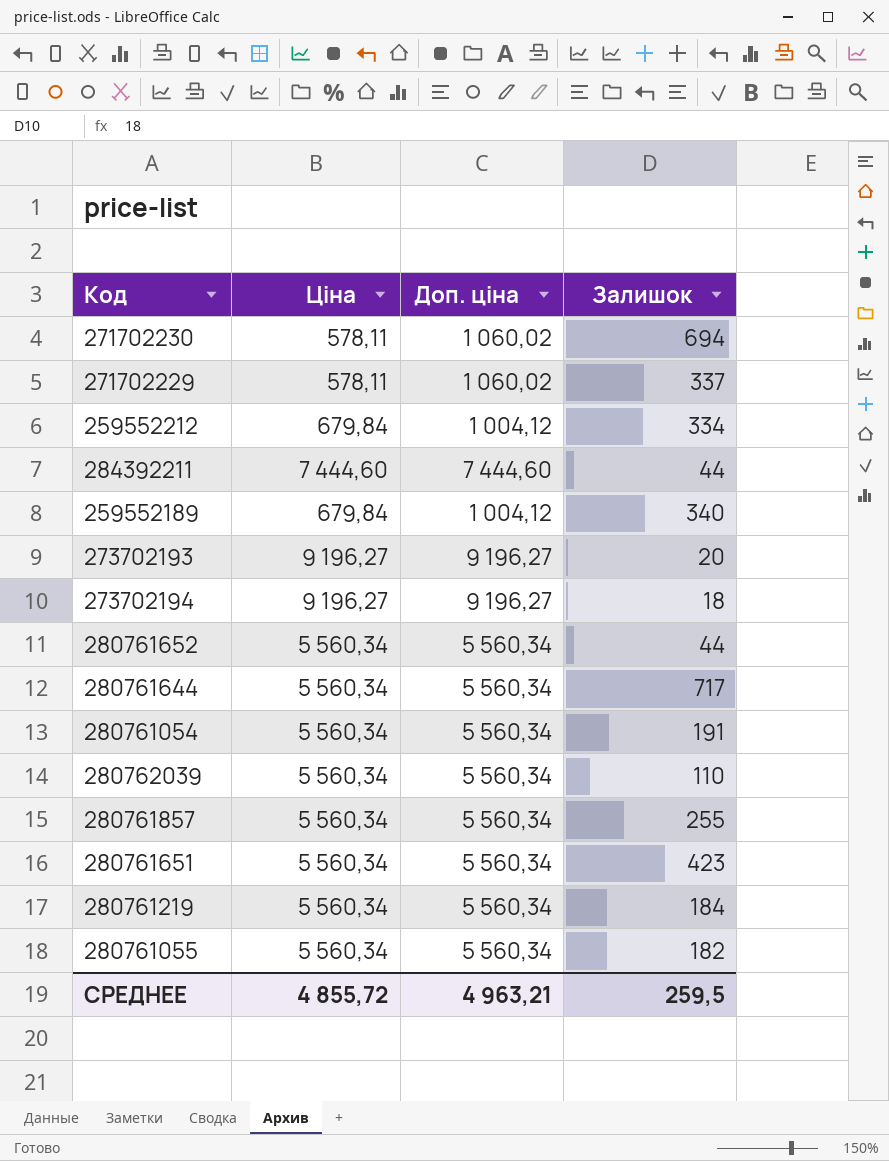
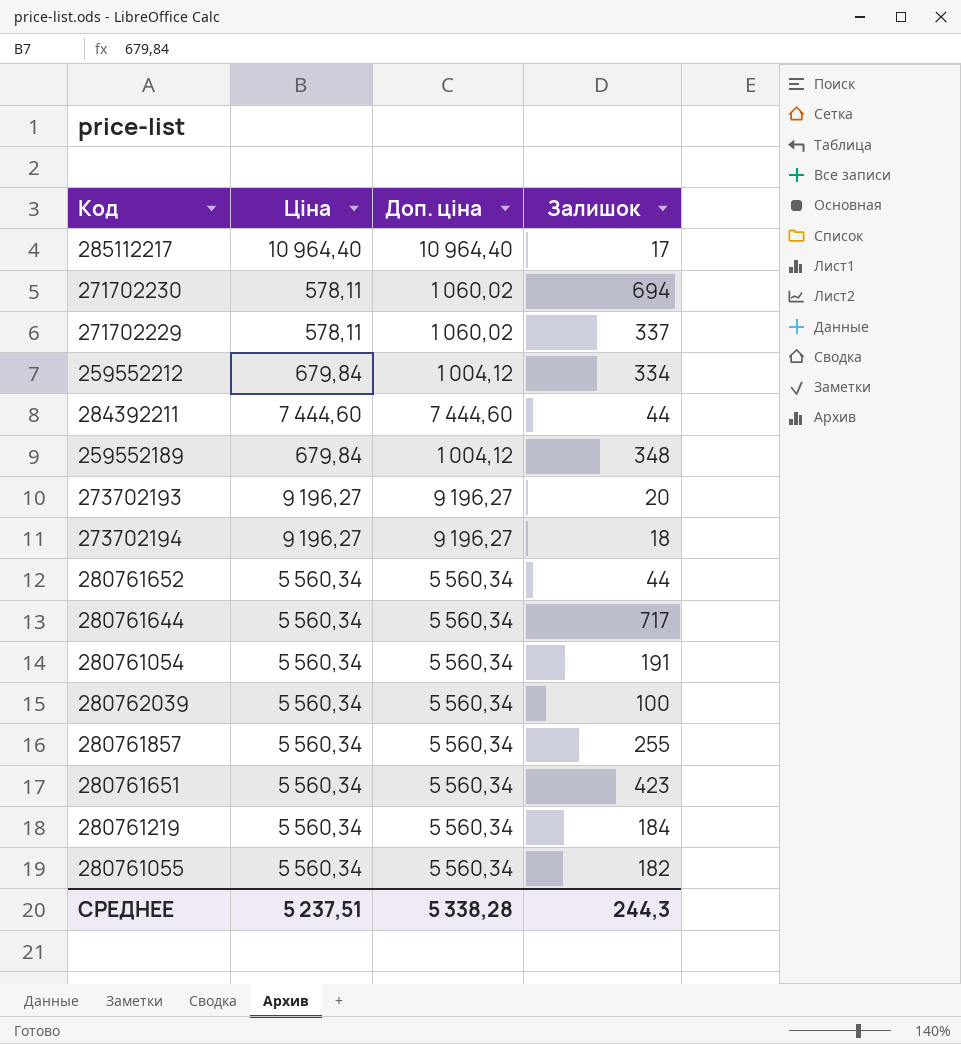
row 285112217: none -> 10 964,40 | 10 964,40 | 17
259552189 | Залишок: 340 -> 348
280762039 | Залишок: 110 -> 100
СРЕДНЕЕ | Ціна: 4 855,72 -> 5 237,51
СРЕДНЕЕ | Доп. ціна: 4 963,21 -> 5 338,28
СРЕДНЕЕ | Залишок: 259,5 -> 244,3

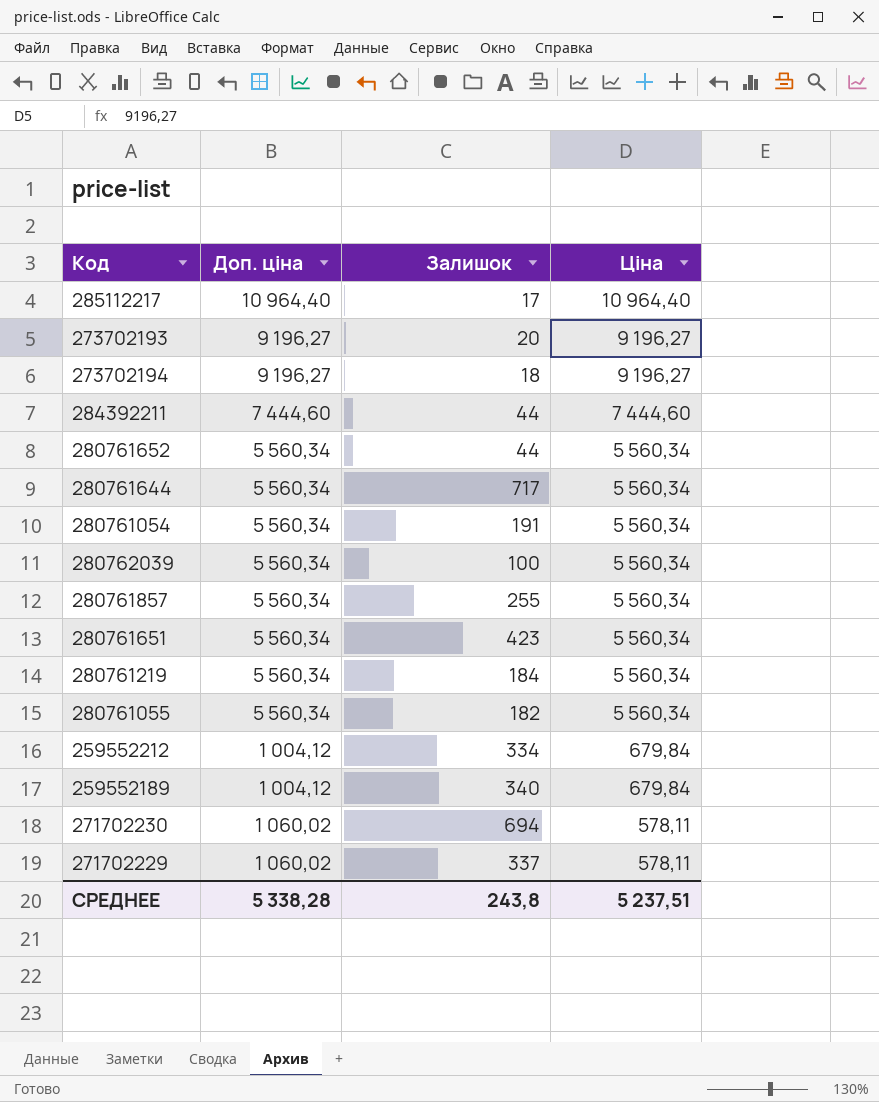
row order: none -> Ціна descending
column Ціна | position: 2 -> 4
259552189 | Залишок: 348 -> 340
СРЕДНЕЕ | Залишок: 244,3 -> 243,8

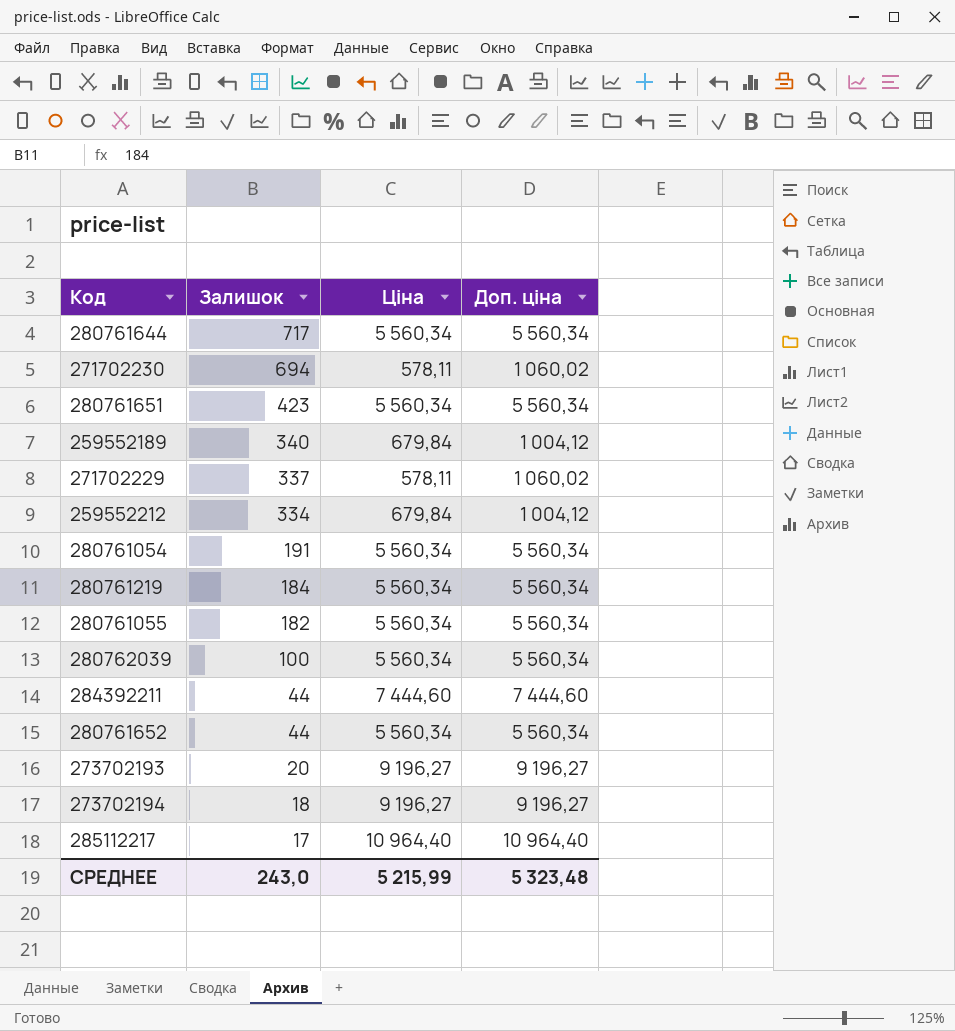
row order: Ціна descending -> Залишок descending
column Доп. ціна | position: 2 -> 4
row 280761857: 5 560,34 | 255 | 5 560,34 -> none
СРЕДНЕЕ | Залишок: 243,8 -> 243,0
СРЕДНЕЕ | Ціна: 5 237,51 -> 5 215,99
СРЕДНЕЕ | Доп. ціна: 5 338,28 -> 5 323,48

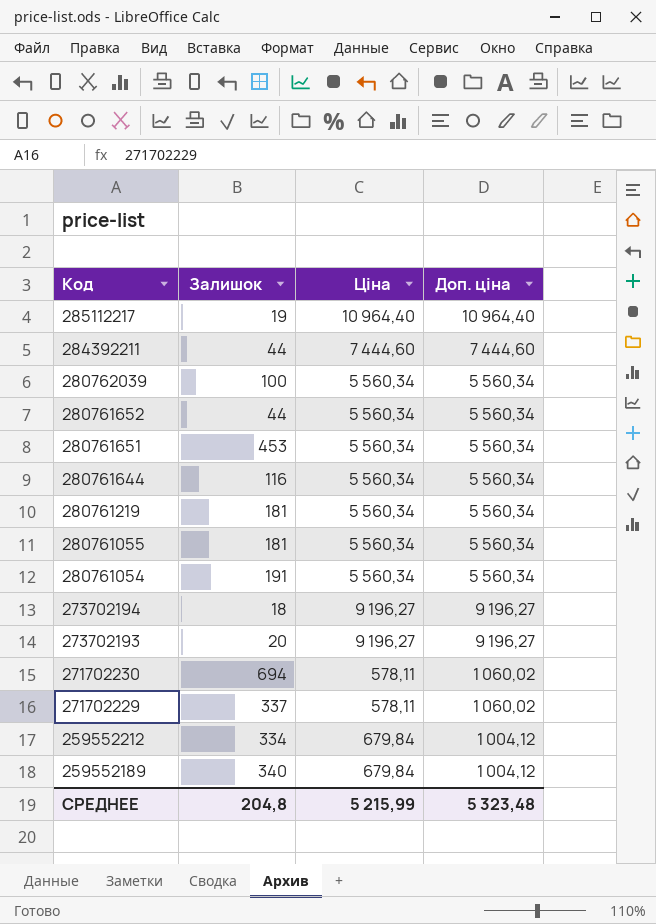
row order: Залишок descending -> Код descending
285112217 | Залишок: 17 -> 19
280761651 | Залишок: 423 -> 453
280761644 | Залишок: 717 -> 116
280761219 | Залишок: 184 -> 181
280761055 | Залишок: 182 -> 181
СРЕДНЕЕ | Залишок: 243,0 -> 204,8

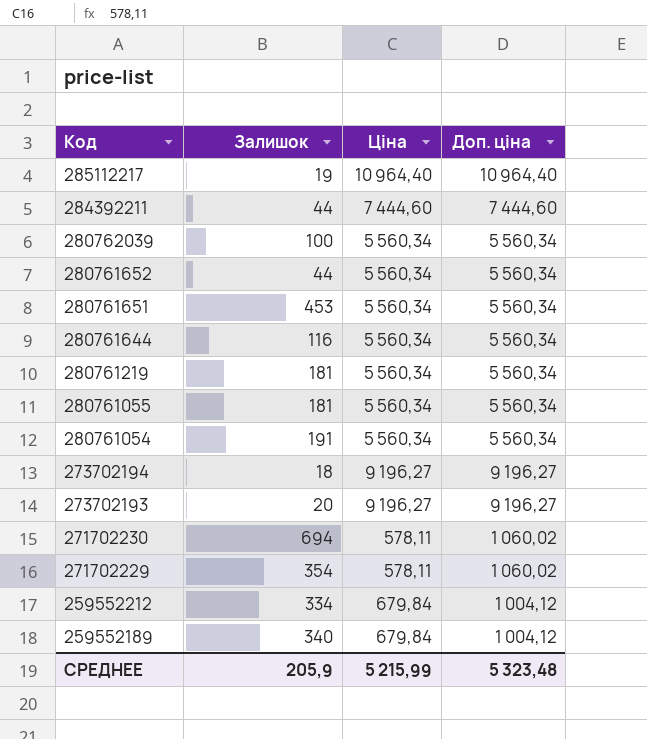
271702229 | Залишок: 337 -> 354
СРЕДНЕЕ | Залишок: 204,8 -> 205,9

